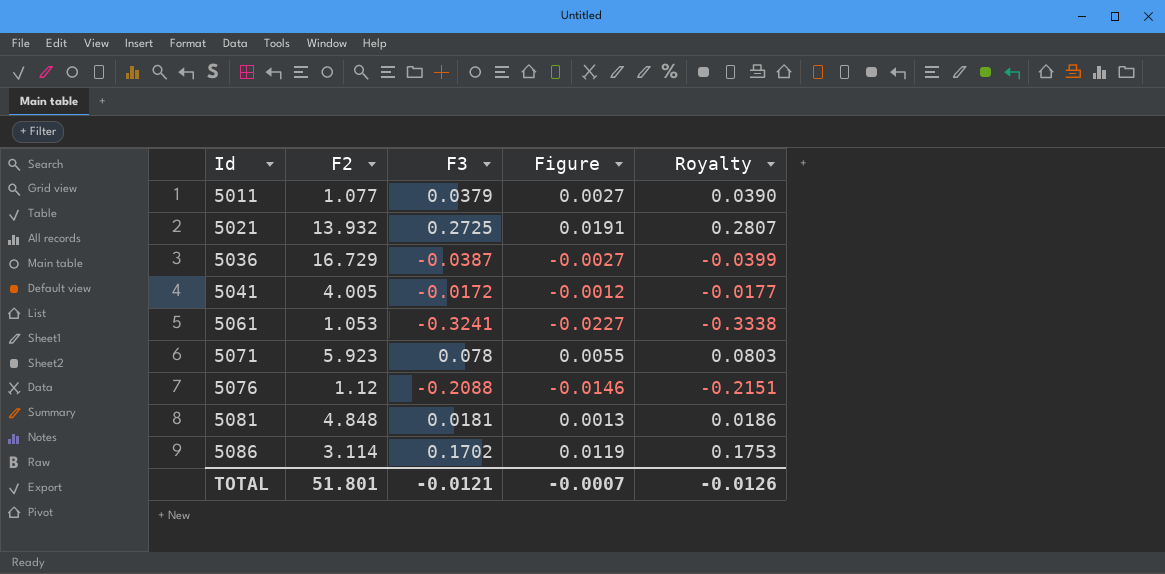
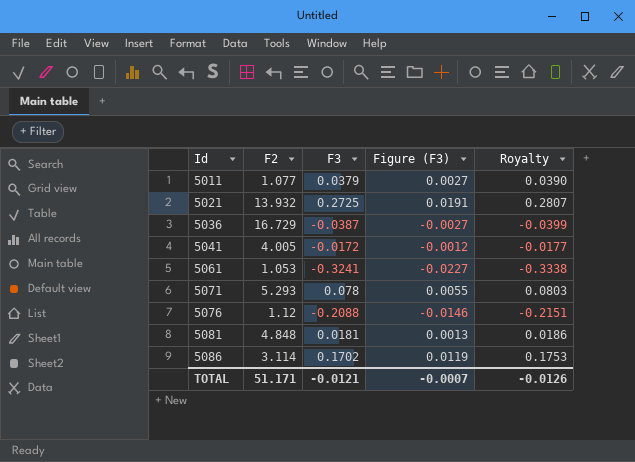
column name: Figure -> Figure (F3)
5071 | F2: 5.923 -> 5.293
TOTAL | F2: 51.801 -> 51.171

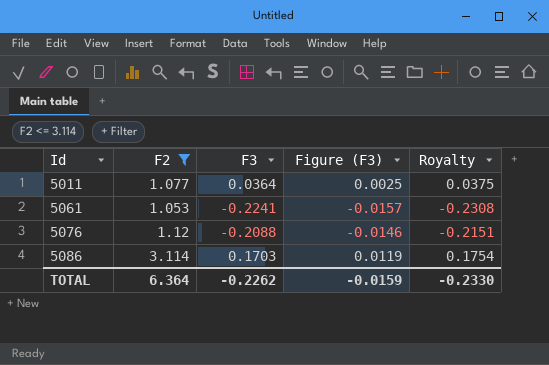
filter: none -> F2 <= 3.114
5011 | F3: 0.0379 -> 0.0364
5011 | Figure (F3): 0.0027 -> 0.0025
5011 | Royalty: 0.0390 -> 0.0375
5061 | F3: -0.3241 -> -0.2241
5061 | Figure (F3): -0.0227 -> -0.0157
5061 | Royalty: -0.3338 -> -0.2308
5086 | F3: 0.1702 -> 0.1703
5086 | Royalty: 0.1753 -> 0.1754
TOTAL | F2: 51.171 -> 6.364
TOTAL | F3: -0.0121 -> -0.2262
TOTAL | Figure (F3): -0.0007 -> -0.0159
TOTAL | Royalty: -0.0126 -> -0.2330

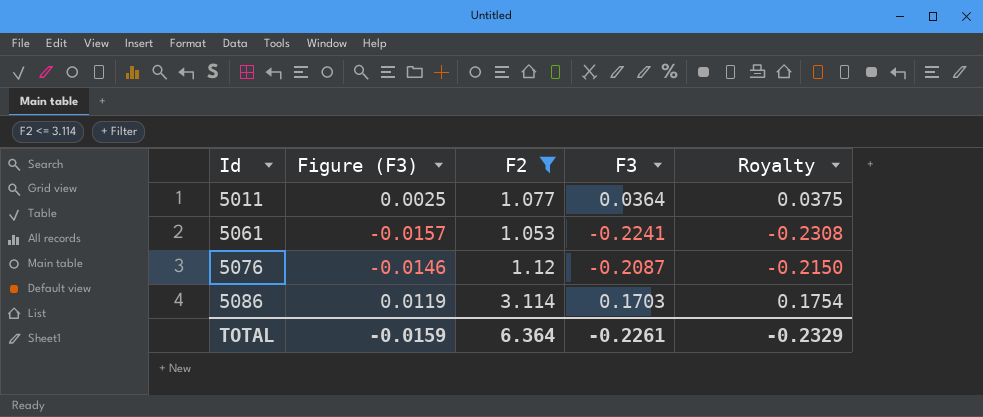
column Figure (F3) | position: 4 -> 2
5076 | F3: -0.2088 -> -0.2087
5076 | Royalty: -0.2151 -> -0.2150
TOTAL | F3: -0.2262 -> -0.2261
TOTAL | Royalty: -0.2330 -> -0.2329

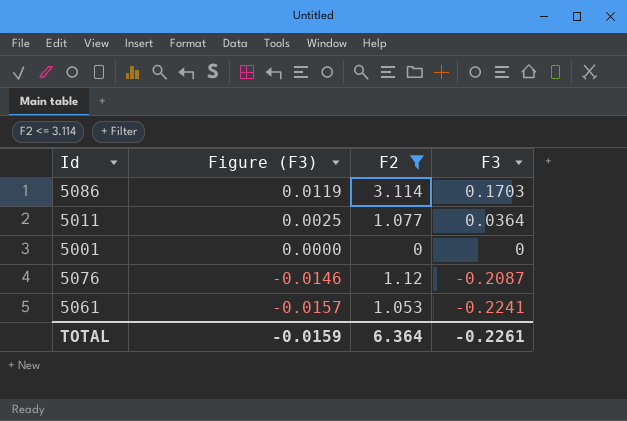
row order: Id ascending -> Figure (F3) descending
column Royalty | formula: [F3] * 1.03 -> none
row 5001: none -> 0.0000 | 0 | 0

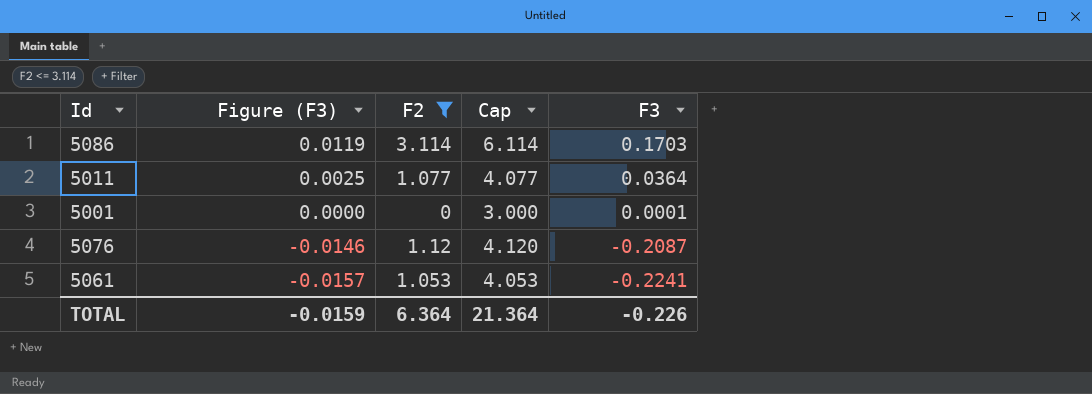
column Cap | formula: none -> [F2] + 3
5001 | F3: 0 -> 0.0001
TOTAL | F3: -0.2261 -> -0.226

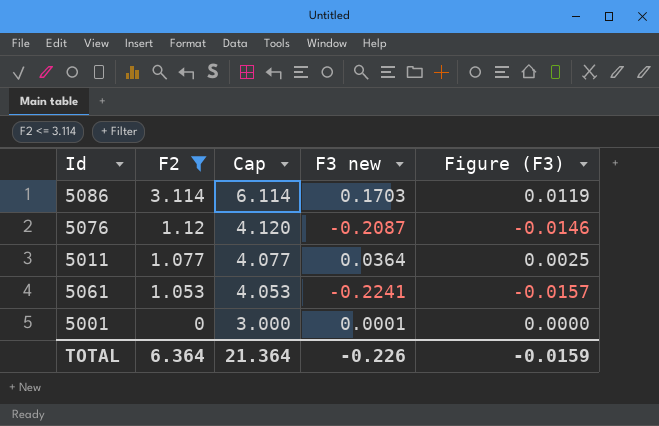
row order: Figure (F3) descending -> F2 descending
column name: F3 -> F3 new
column Figure (F3) | position: 2 -> 5

